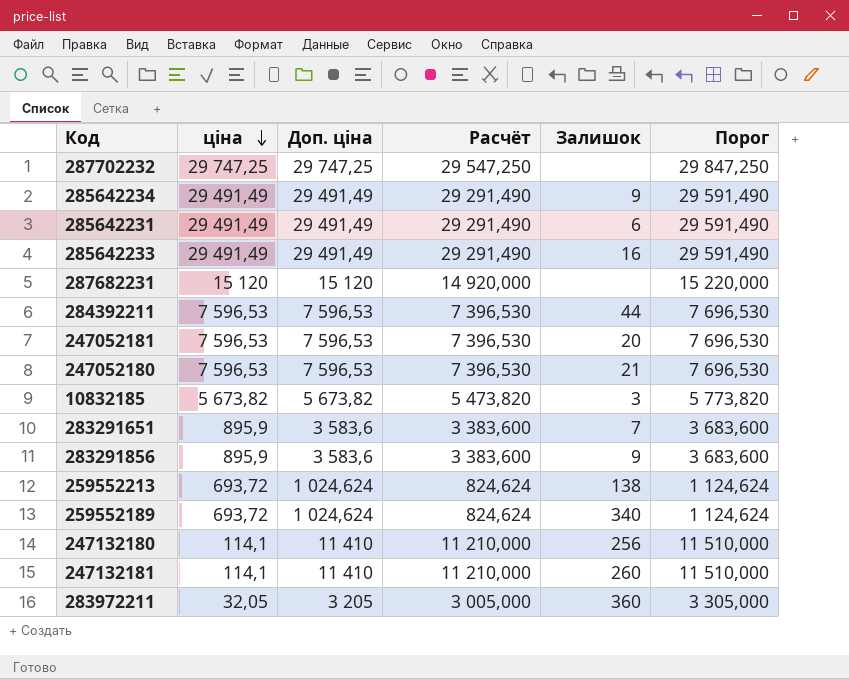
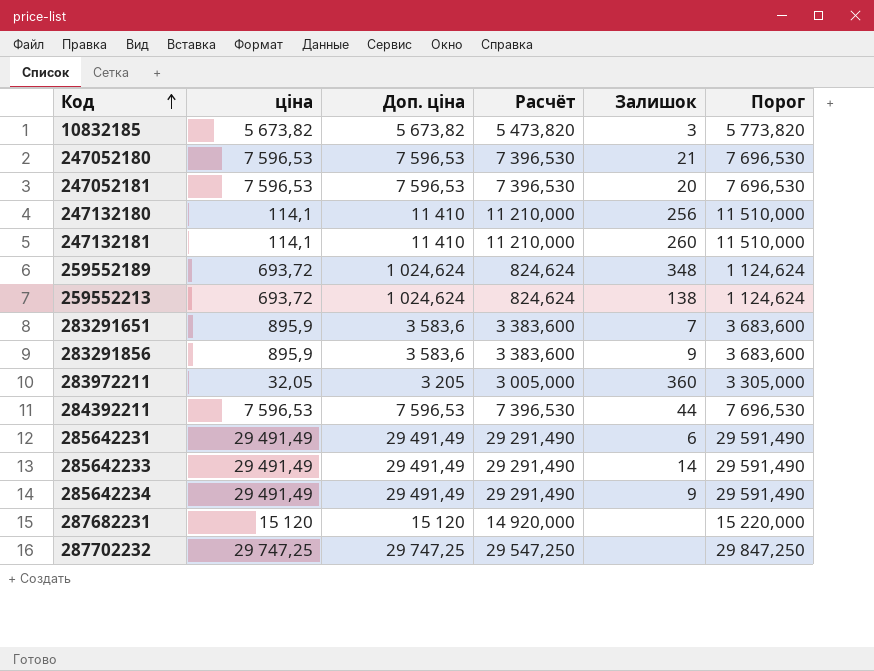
row order: ціна descending -> Код ascending
259552189 | Залишок: 340 -> 348
285642233 | Залишок: 16 -> 14

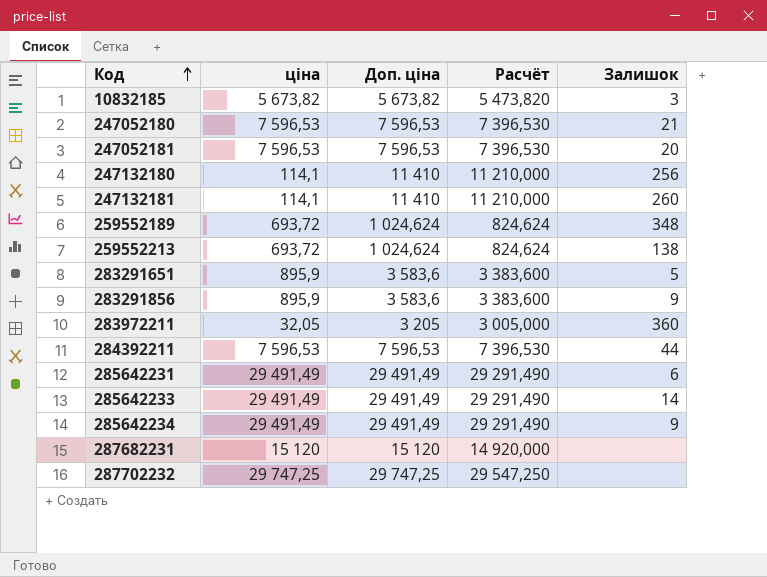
column Порог | formula: [Доп. ціна] + 100 -> none
283291651 | Залишок: 7 -> 5

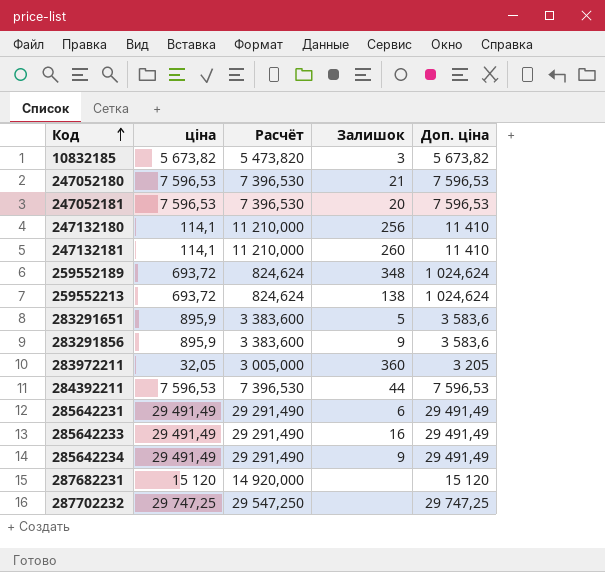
column Доп. ціна | position: 3 -> 5
285642233 | Залишок: 14 -> 16

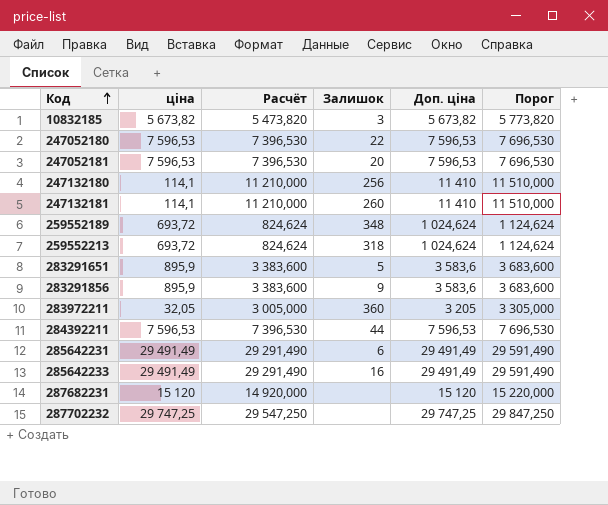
column Порог | formula: none -> [Доп. ціна] + 100
row 285642234: 29 491,49 | 29 291,490 | 9 | 29 491,49 -> none
247052180 | Залишок: 21 -> 22
259552213 | Залишок: 138 -> 318

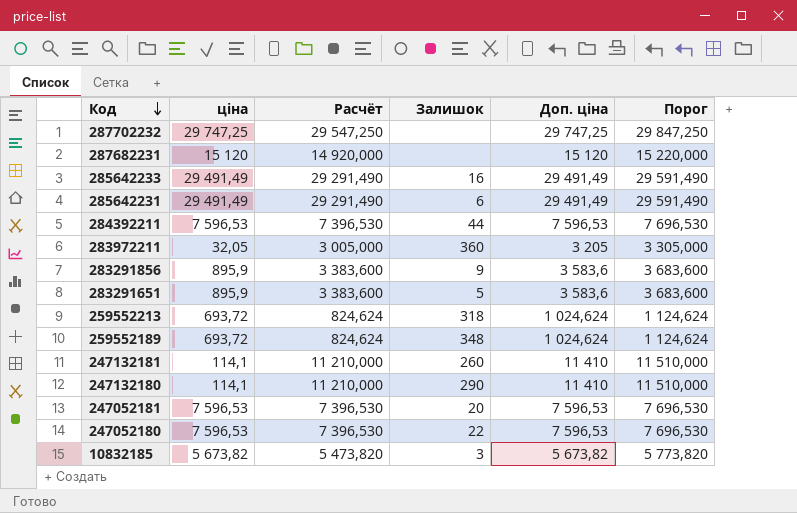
row order: Код ascending -> Код descending
247132180 | Залишок: 256 -> 290

